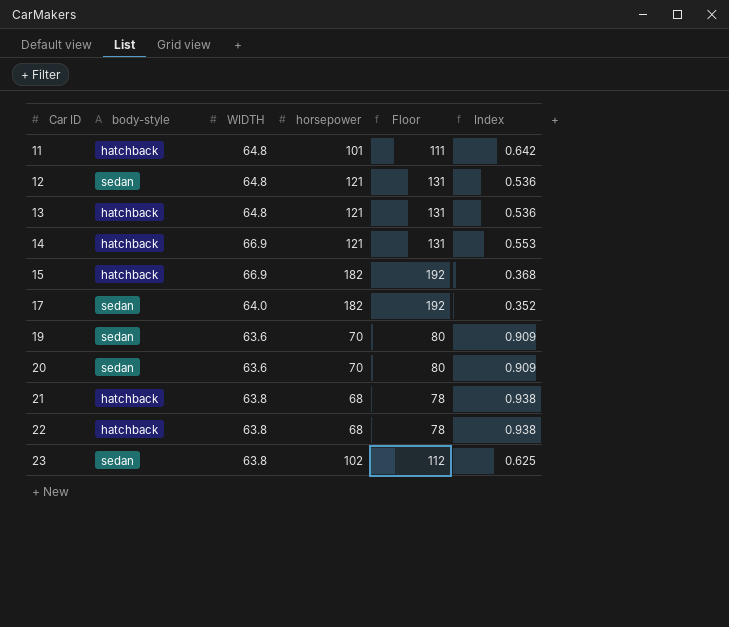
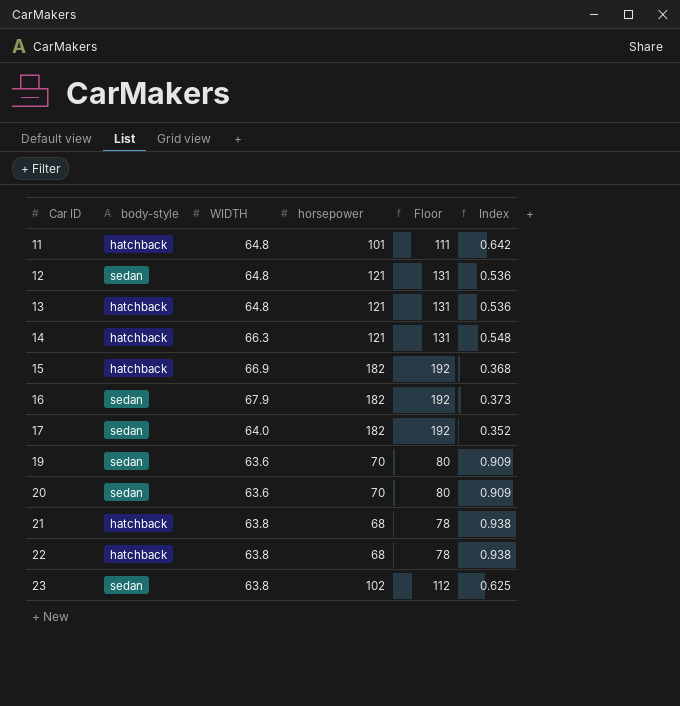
14 | WIDTH: 66.9 -> 66.3
14 | Index: 0.553 -> 0.548
row 16: none -> sedan | 67.9 | 182 | 192 | 0.373

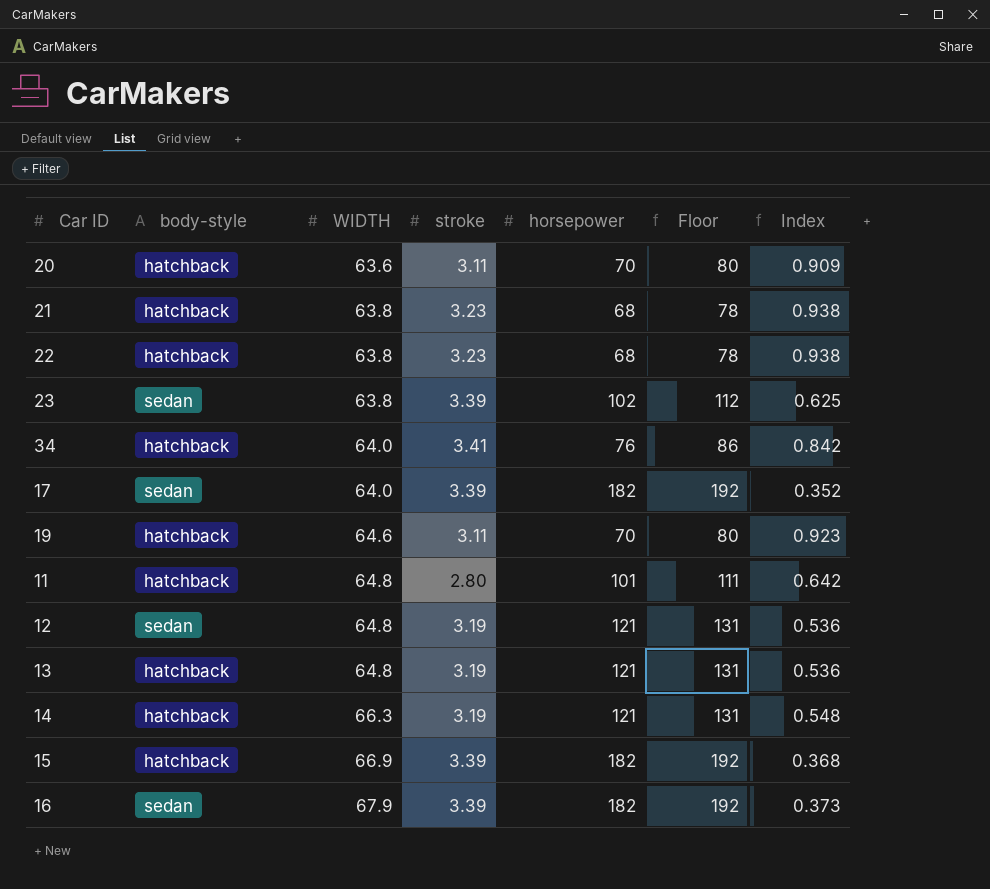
row order: Car ID ascending -> WIDTH ascending
column stroke | position: none -> 4
20 | body-style: sedan -> hatchback
row 34: none -> hatchback | 64.0 | 3.41 | 76 | 86 | 0.842
19 | body-style: sedan -> hatchback
19 | WIDTH: 63.6 -> 64.6
19 | Index: 0.909 -> 0.923

